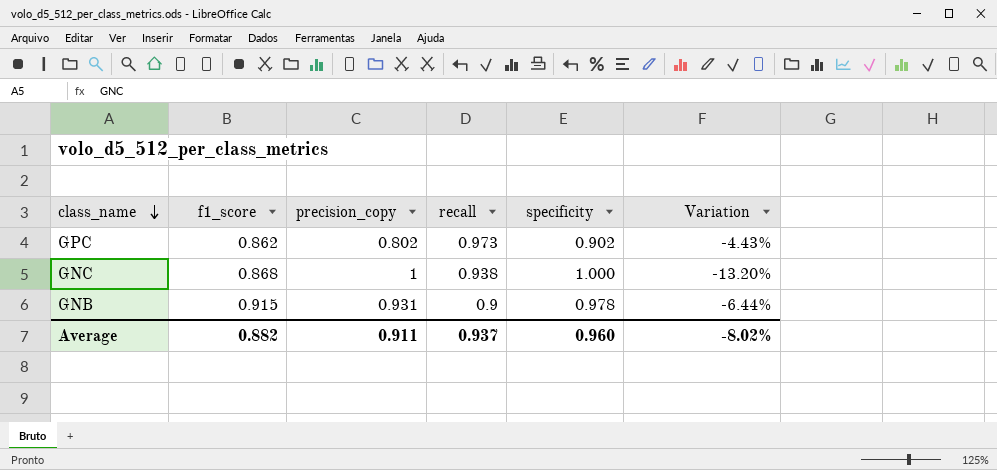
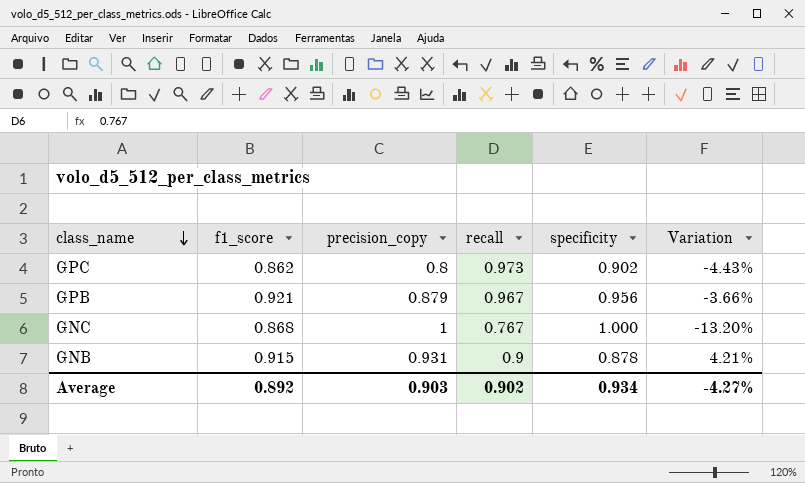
GPC | precision_copy: 0.802 -> 0.8
row GPB: none -> 0.921 | 0.879 | 0.967 | 0.956 | -3.66%
GNC | recall: 0.938 -> 0.767
GNB | specificity: 0.978 -> 0.878
GNB | Variation: -6.44% -> 4.21%
Average | f1_score: 0.882 -> 0.892
Average | precision_copy: 0.911 -> 0.903
Average | recall: 0.937 -> 0.902
Average | specificity: 0.960 -> 0.934
Average | Variation: -8.02% -> -4.27%

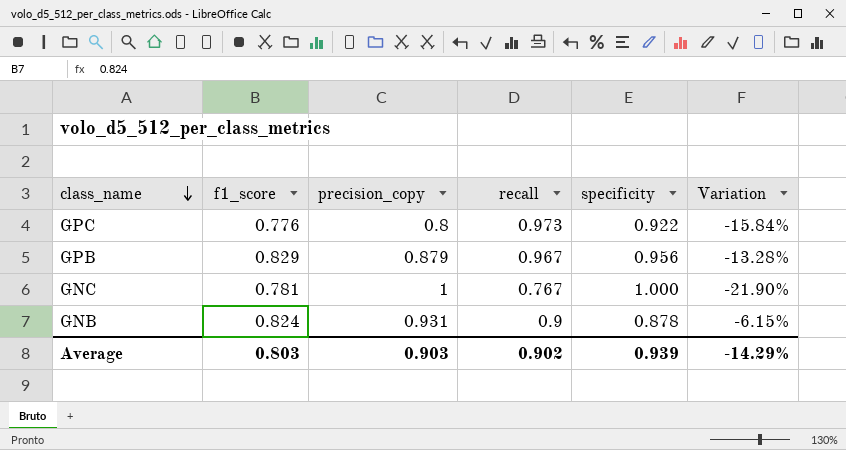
GPC | f1_score: 0.862 -> 0.776
GPC | specificity: 0.902 -> 0.922
GPC | Variation: -4.43% -> -15.84%
GPB | f1_score: 0.921 -> 0.829
GPB | Variation: -3.66% -> -13.28%
GNC | f1_score: 0.868 -> 0.781
GNC | Variation: -13.20% -> -21.90%
GNB | f1_score: 0.915 -> 0.824
GNB | Variation: 4.21% -> -6.15%
Average | f1_score: 0.892 -> 0.803
Average | specificity: 0.934 -> 0.939
Average | Variation: -4.27% -> -14.29%

